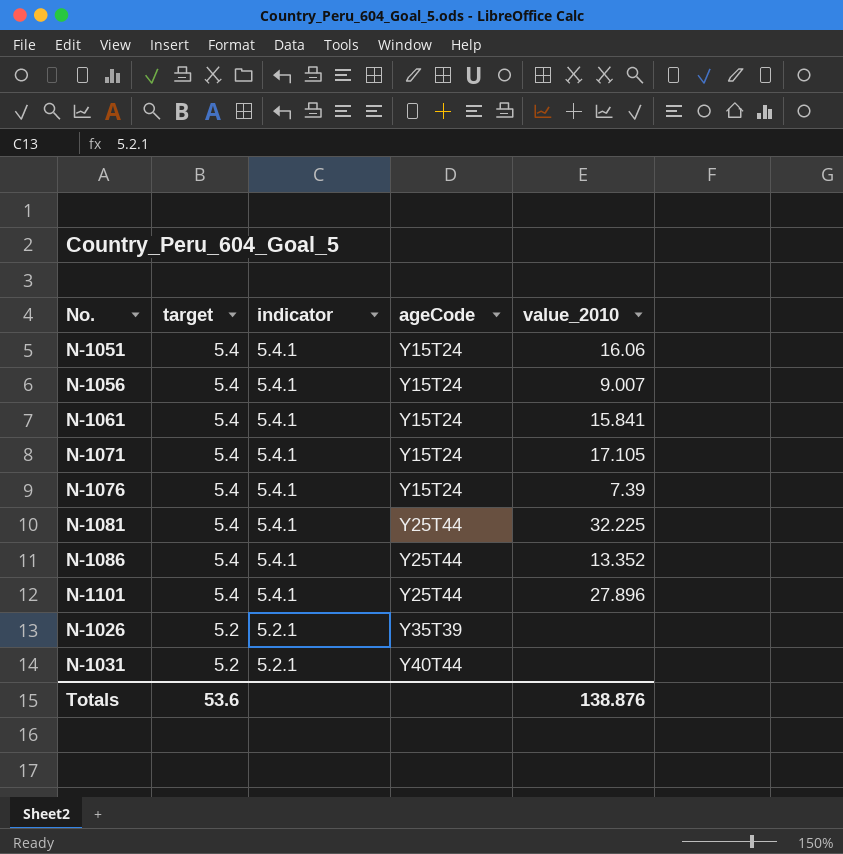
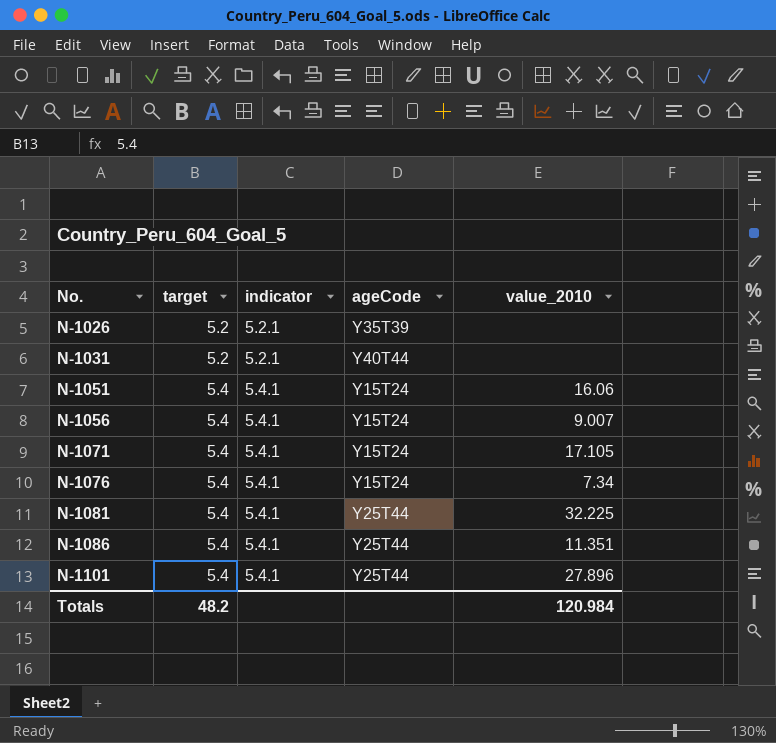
row order: target descending -> No. ascending
row N-1061: 5.4 | 5.4.1 | Y15T24 | 15.841 -> none
N-1076 | value_2010: 7.39 -> 7.34
N-1086 | value_2010: 13.352 -> 11.351
Totals | target: 53.6 -> 48.2
Totals | value_2010: 138.876 -> 120.984

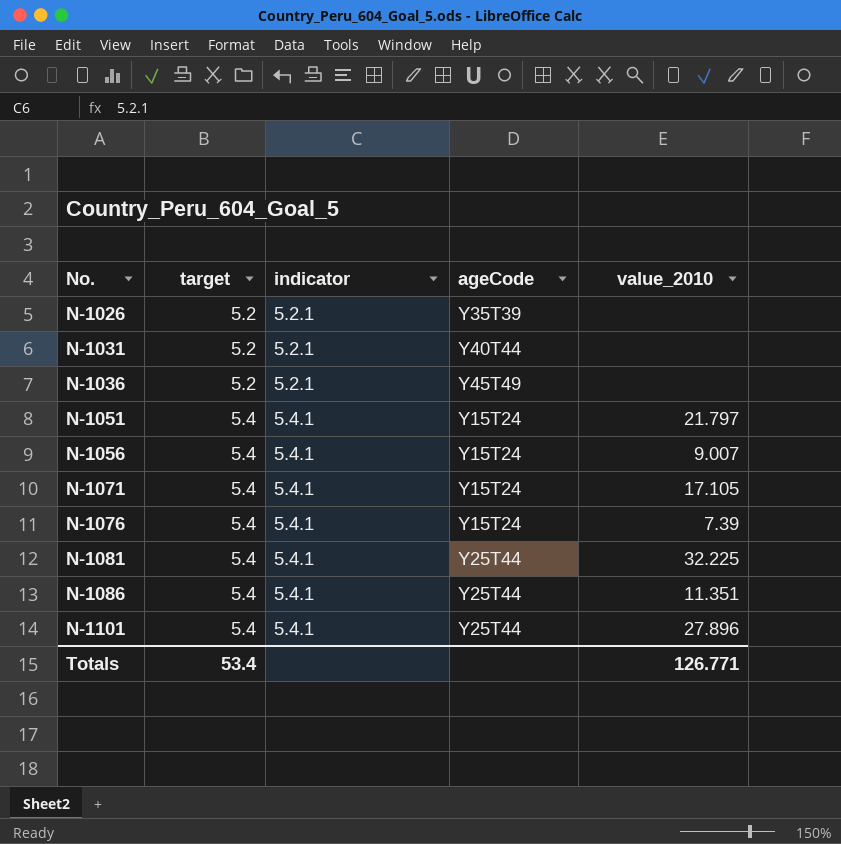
row N-1036: none -> 5.2 | 5.2.1 | Y45T49 | none
N-1051 | value_2010: 16.06 -> 21.797
N-1076 | value_2010: 7.34 -> 7.39
Totals | target: 48.2 -> 53.4
Totals | value_2010: 120.984 -> 126.771

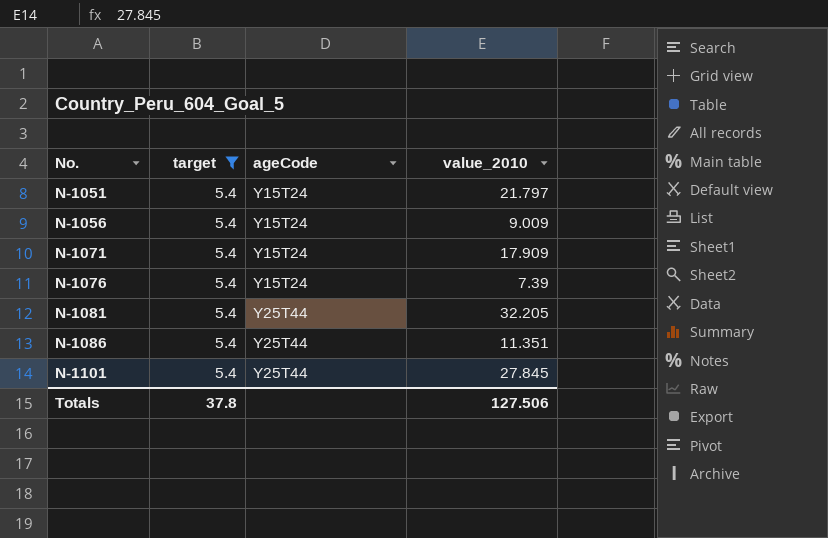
filter: none -> target = 5.4
column indicator | position: 3 -> none
N-1056 | value_2010: 9.007 -> 9.009
N-1071 | value_2010: 17.105 -> 17.909
N-1081 | value_2010: 32.225 -> 32.205
N-1101 | value_2010: 27.896 -> 27.845
Totals | target: 53.4 -> 37.8
Totals | value_2010: 126.771 -> 127.506

